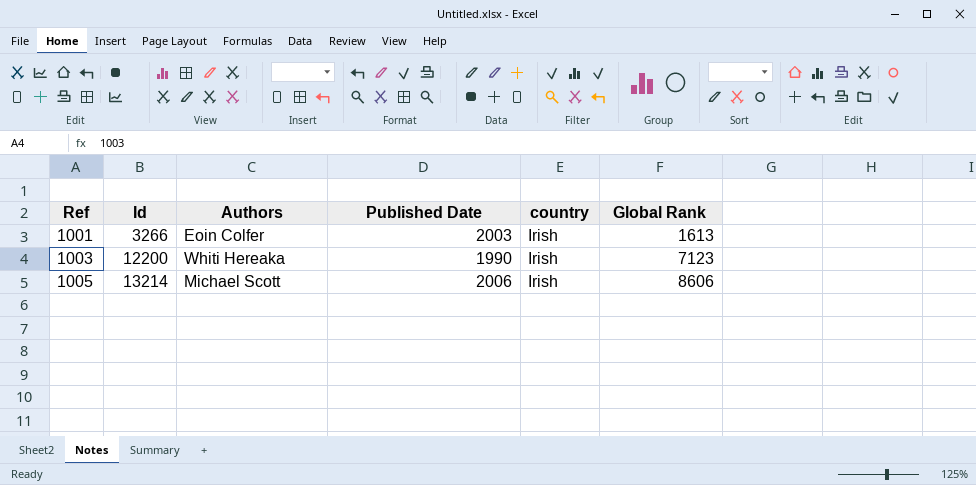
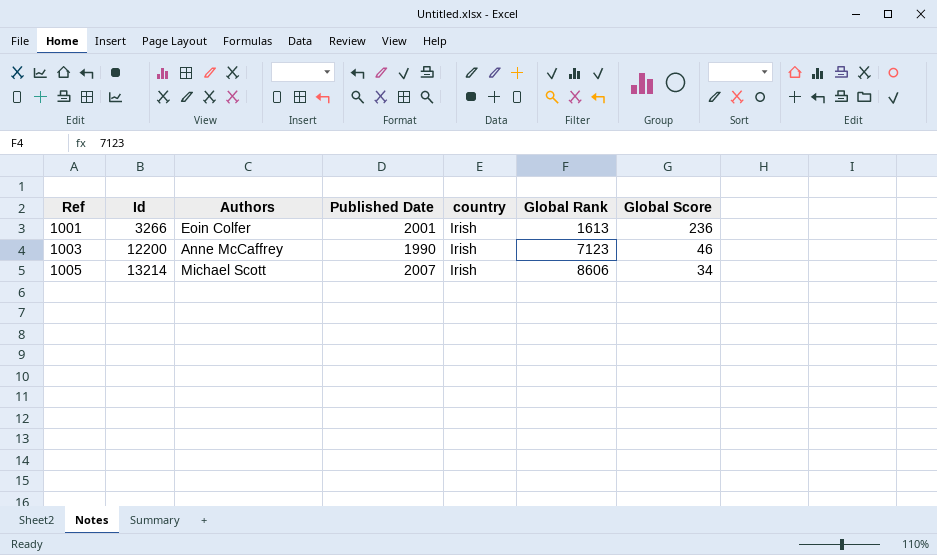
column Global Score | position: none -> 7
1001 | Published Date: 2003 -> 2001
1003 | Authors: Whiti Hereaka -> Anne McCaffrey
1005 | Published Date: 2006 -> 2007

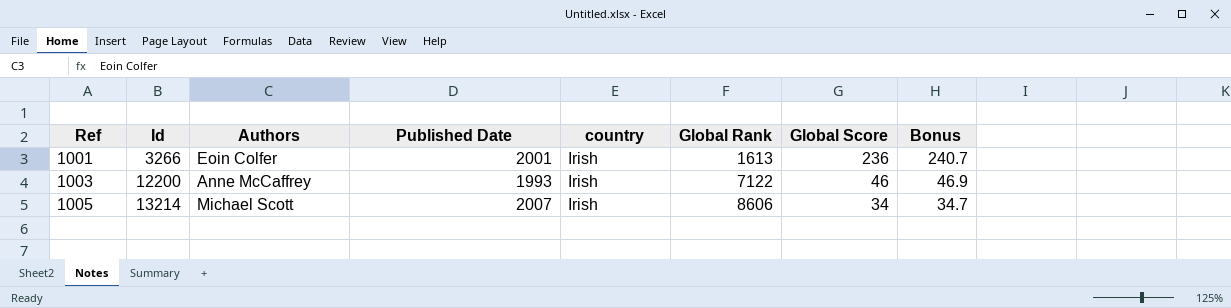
column Bonus | formula: none -> [Global Score] * 1.02
1003 | Published Date: 1990 -> 1993
1003 | Global Rank: 7123 -> 7122

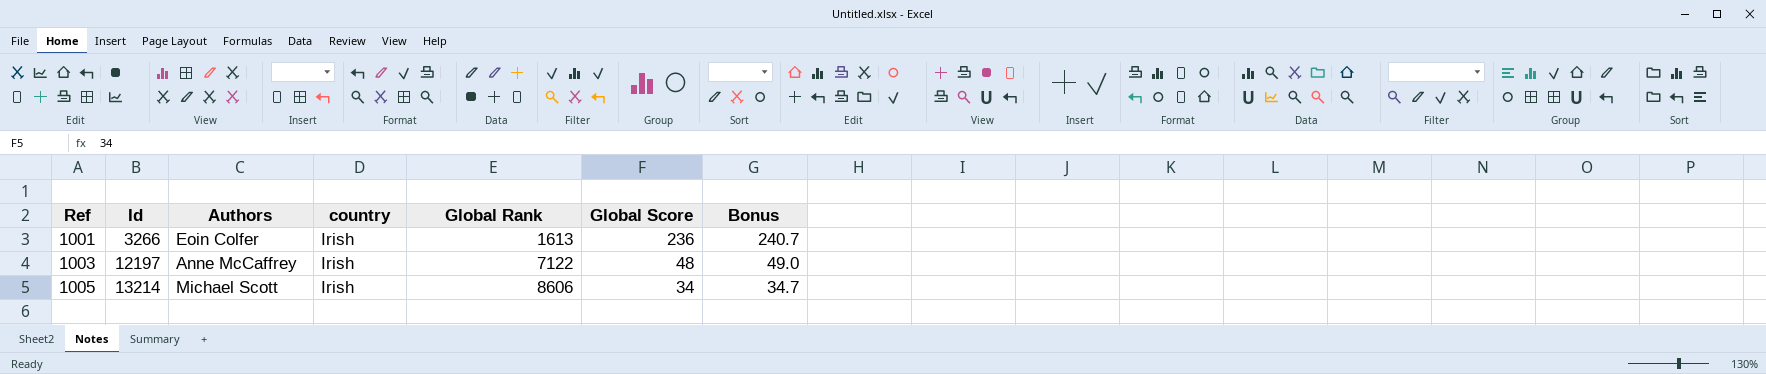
column Published Date | position: 4 -> none
1003 | Id: 12200 -> 12197
1003 | Global Score: 46 -> 48
1003 | Bonus: 46.9 -> 49.0

